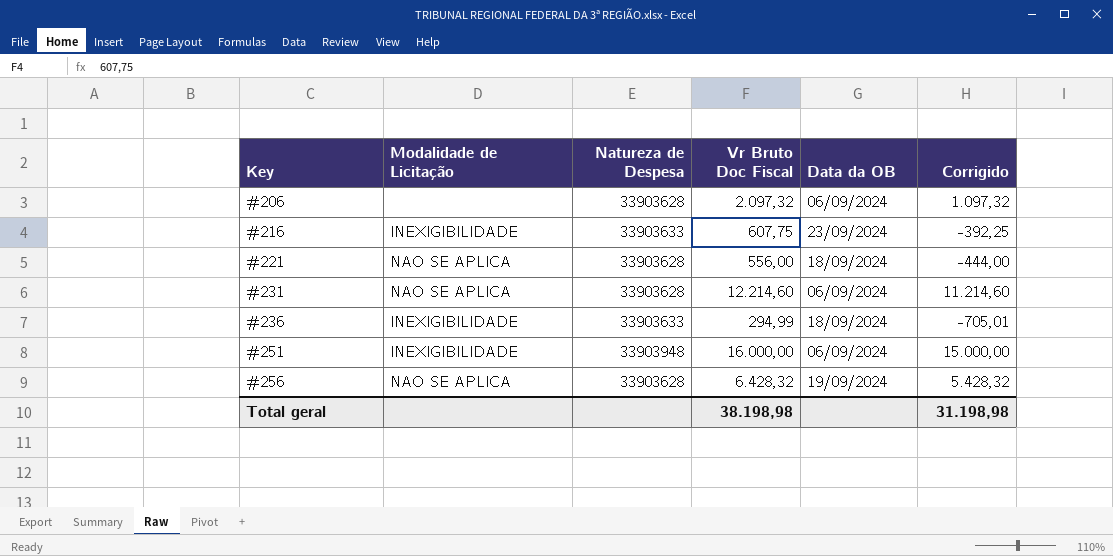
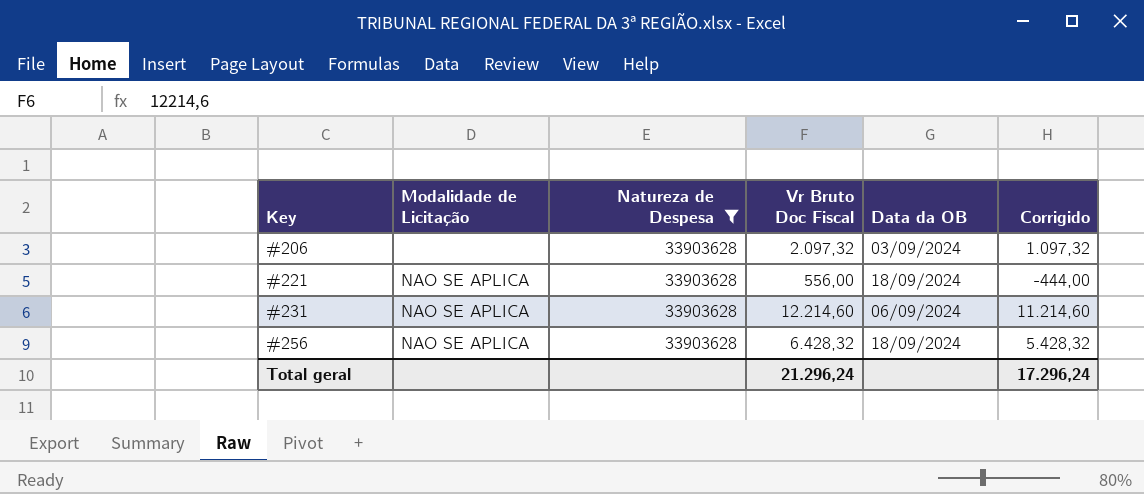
filter: none -> Natureza de Despesa = 33903628
#206 | Data da OB: 06/09/2024 -> 03/09/2024
#256 | Data da OB: 19/09/2024 -> 18/09/2024
Total geral | Vr Bruto Doc Fiscal: 38.198,98 -> 21.296,24
Total geral | Corrigido: 31.198,98 -> 17.296,24

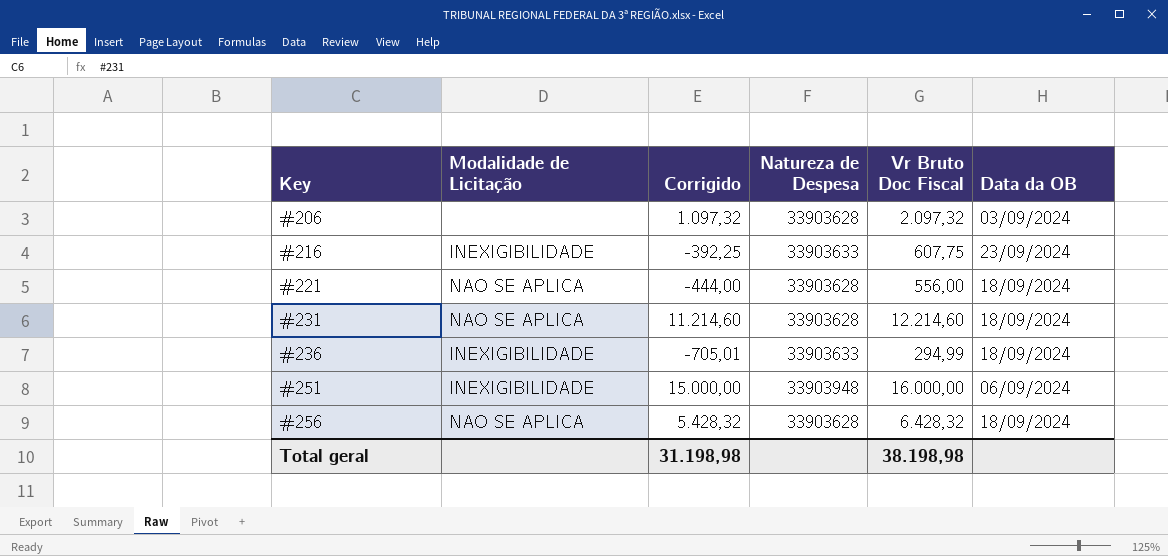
filter: Natureza de Despesa = 33903628 -> none
column Corrigido | position: 6 -> 3
#231 | Data da OB: 06/09/2024 -> 18/09/2024
Total geral | Corrigido: 17.296,24 -> 31.198,98
Total geral | Vr Bruto Doc Fiscal: 21.296,24 -> 38.198,98

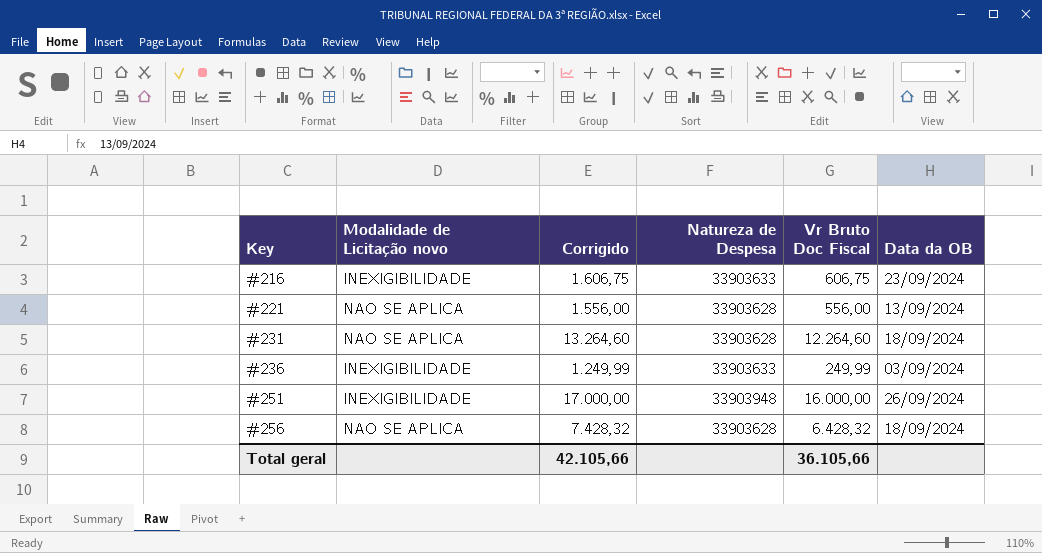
column name: Modalidade de Licitação -> Modalidade de Licitação novo
column Corrigido | formula: [Vr Bruto Doc Fiscal] - 1000 -> [Vr Bruto Doc Fiscal] + 1000
row #206: none | 1.097,32 | 33903628 | 2.097,32 | 03/09/2024 -> none
#216 | Vr Bruto Doc Fiscal: 607,75 -> 606,75
#221 | Data da OB: 18/09/2024 -> 13/09/2024
#231 | Vr Bruto Doc Fiscal: 12.214,60 -> 12.264,60
#236 | Vr Bruto Doc Fiscal: 294,99 -> 249,99
#236 | Data da OB: 18/09/2024 -> 03/09/2024
#251 | Data da OB: 06/09/2024 -> 26/09/2024
Total geral | Corrigido: 31.198,98 -> 42.105,66
Total geral | Vr Bruto Doc Fiscal: 38.198,98 -> 36.105,66

